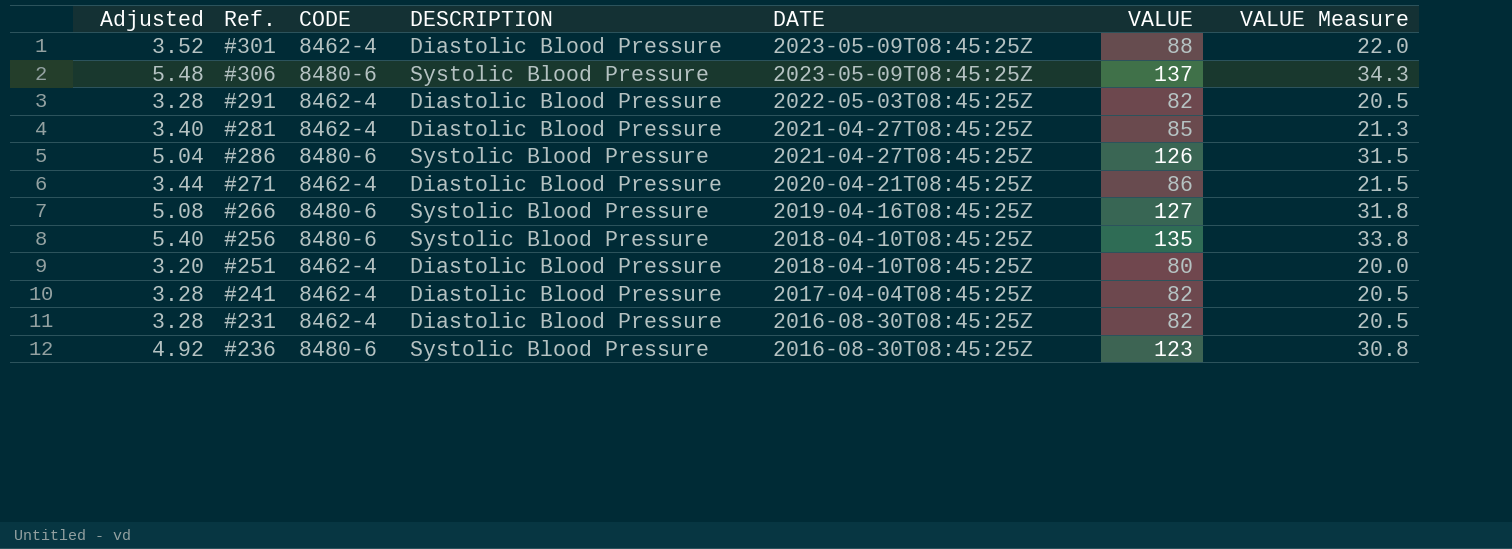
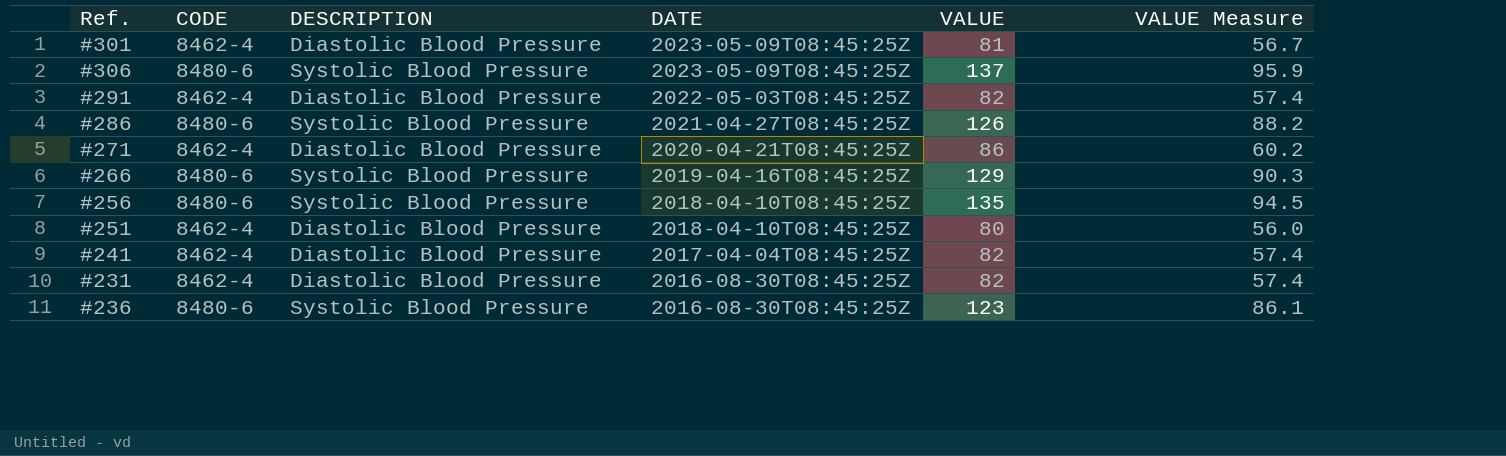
column Adjusted | formula: [VALUE] * 0.04 -> none
column VALUE Measure | formula: [VALUE] * 0.25 -> [VALUE] * 0.7
row #281: 3.40 | 8462-4 | Diastolic Blood Pressure | 2021-04-27T08:45:25Z | 85 | 21.3 -> none
#301 | VALUE: 88 -> 81
#266 | VALUE: 127 -> 129

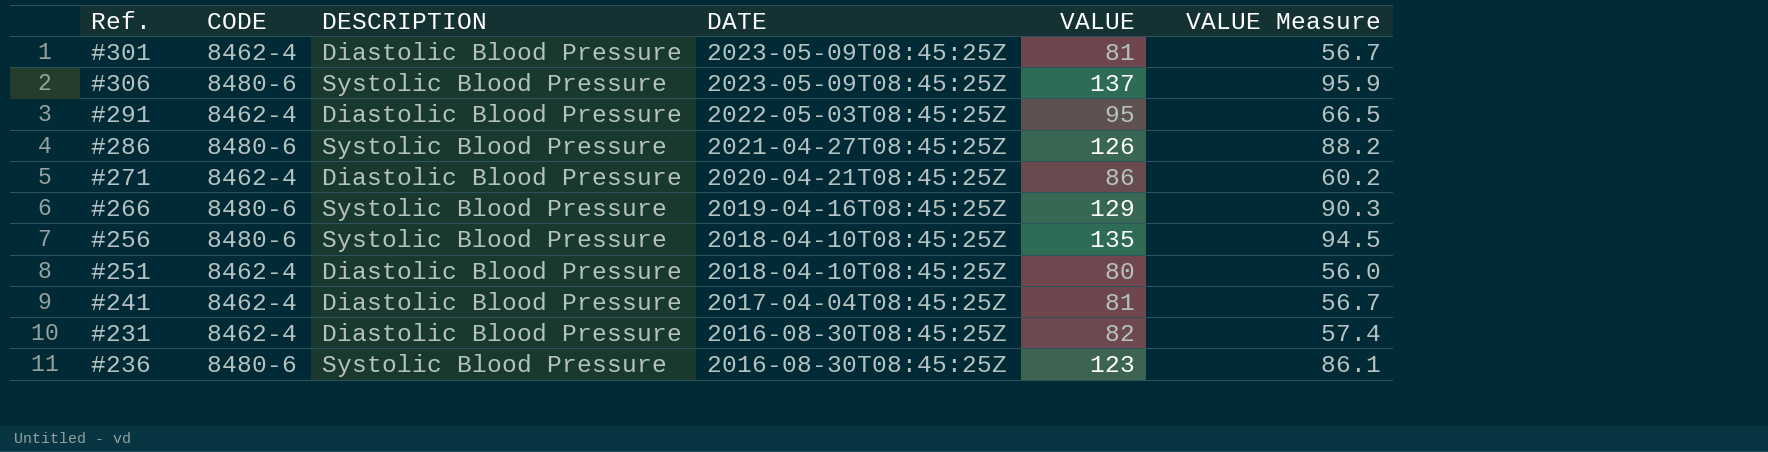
#291 | VALUE: 82 -> 95
#291 | VALUE Measure: 57.4 -> 66.5
#241 | VALUE: 82 -> 81
#241 | VALUE Measure: 57.4 -> 56.7

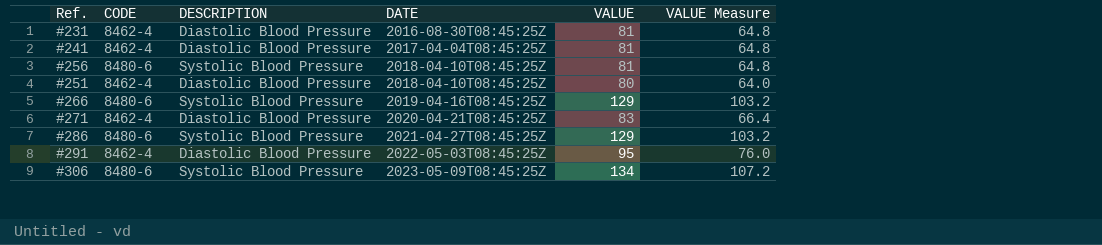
row order: DATE descending -> DATE ascending
column VALUE Measure | formula: [VALUE] * 0.7 -> [VALUE] * 0.8
row #301: 8462-4 | Diastolic Blood Pressure | 2023-05-09T08:45:25Z | 81 | 56.7 -> none
row #236: 8480-6 | Systolic Blood Pressure | 2016-08-30T08:45:25Z | 123 | 86.1 -> none
#231 | VALUE: 82 -> 81
#256 | VALUE: 135 -> 81
#271 | VALUE: 86 -> 83
#286 | VALUE: 126 -> 129
#306 | VALUE: 137 -> 134

